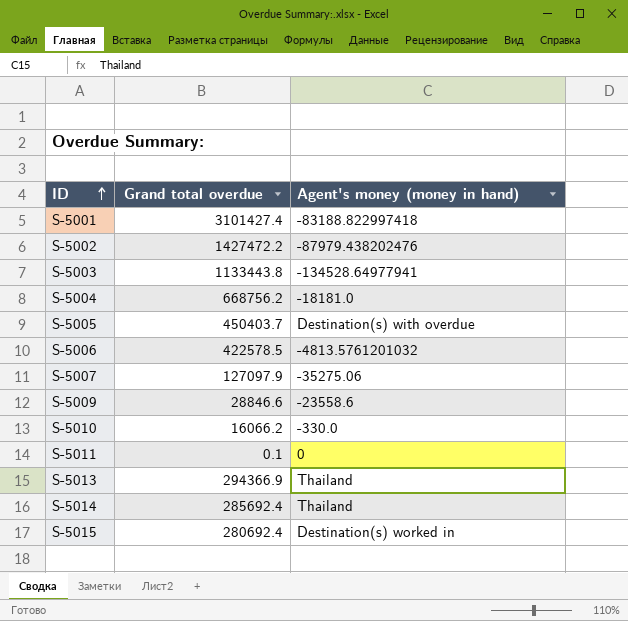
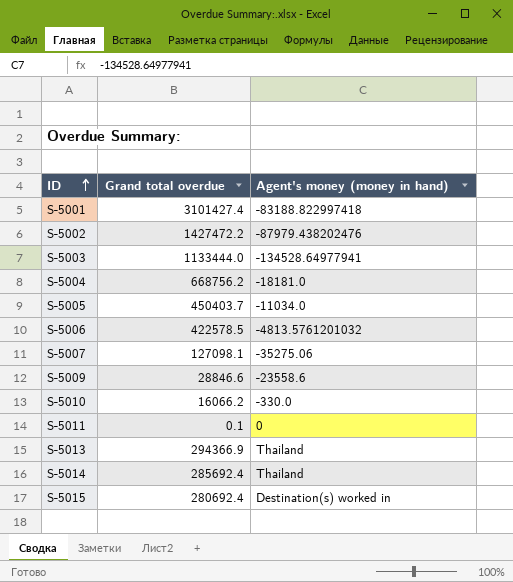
S-5003 | Grand total overdue: 1133443.8 -> 1133444.0
S-5005 | Agent's money (money in hand): Destination(s) with overdue -> -11034.0
S-5007 | Grand total overdue: 127097.9 -> 127098.1

